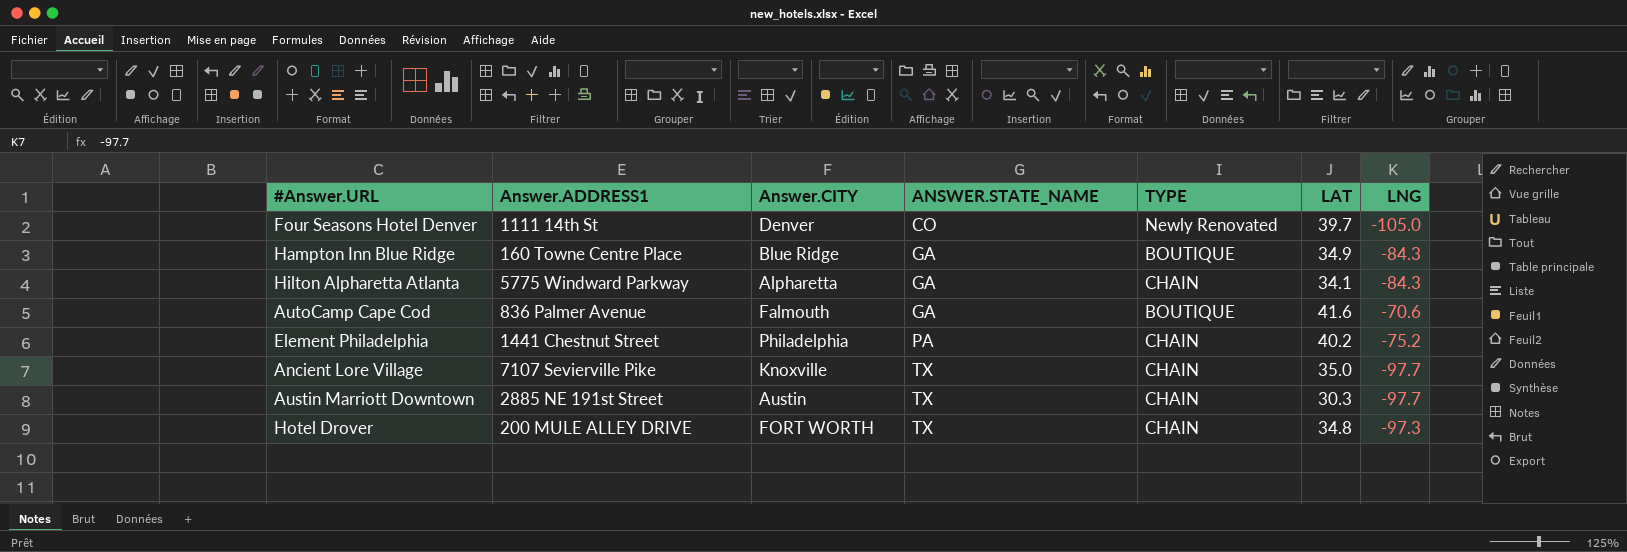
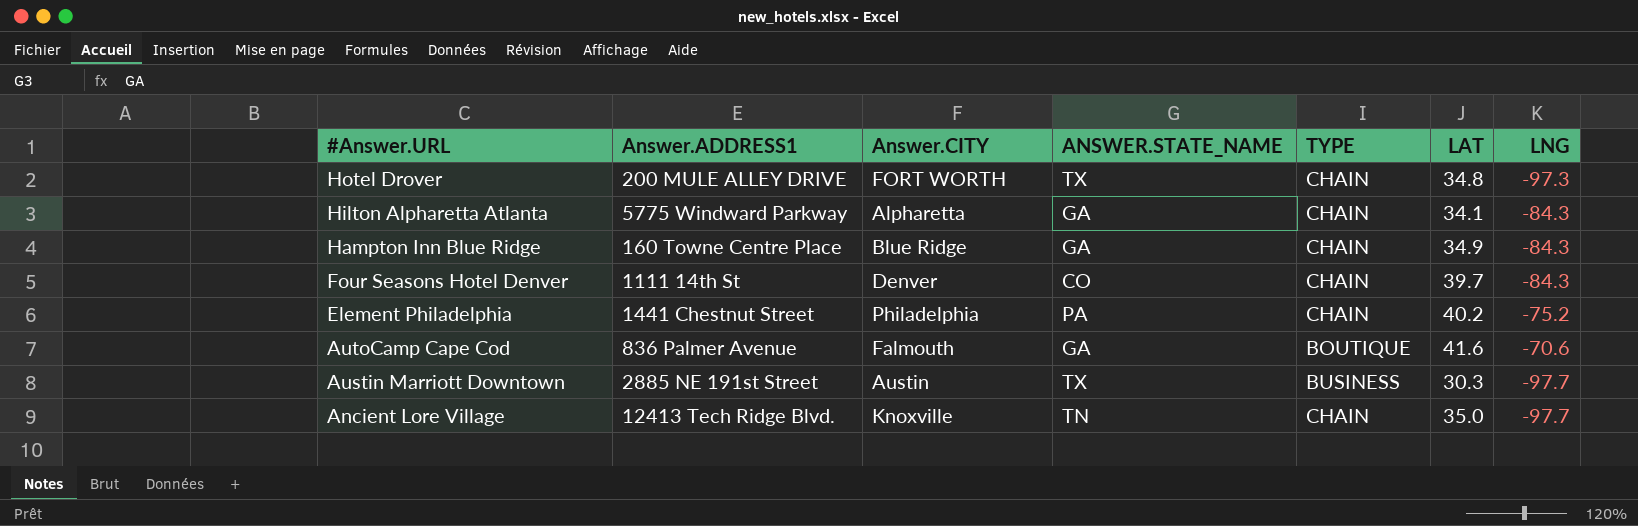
row order: ANSWER.STATE_NAME ascending -> #Answer.URL descending
Hampton Inn Blue Ridge | TYPE: BOUTIQUE -> CHAIN
Four Seasons Hotel Denver | TYPE: Newly Renovated -> CHAIN
Four Seasons Hotel Denver | LNG: -105.0 -> -84.3
Austin Marriott Downtown | TYPE: CHAIN -> BUSINESS
Ancient Lore Village | Answer.ADDRESS1: 7107 Sevierville Pike -> 12413 Tech Ridge Blvd.
Ancient Lore Village | ANSWER.STATE_NAME: TX -> TN

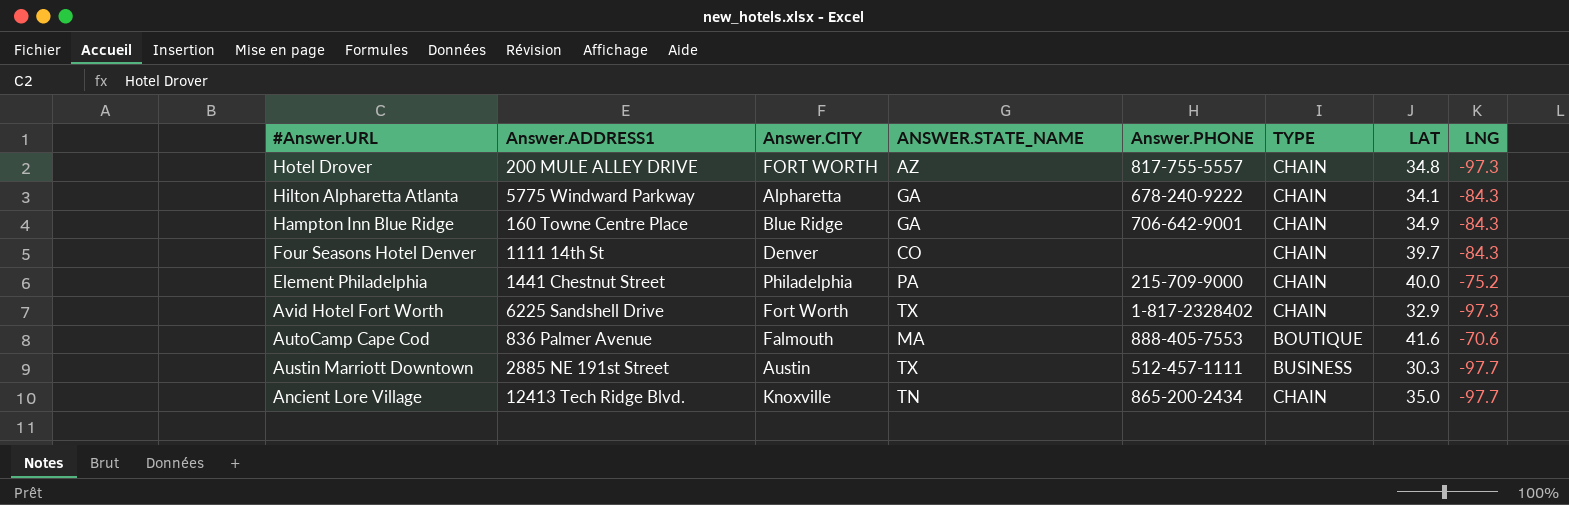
column Answer.PHONE | position: none -> 5
Hotel Drover | ANSWER.STATE_NAME: TX -> AZ
Element Philadelphia | LAT: 40.2 -> 40.0
row Avid Hotel Fort Worth: none -> 6225 Sandshell Drive | Fort Worth | TX | 1-817-2328402 | CHAIN | 32.9 | -97.3
AutoCamp Cape Cod | ANSWER.STATE_NAME: GA -> MA

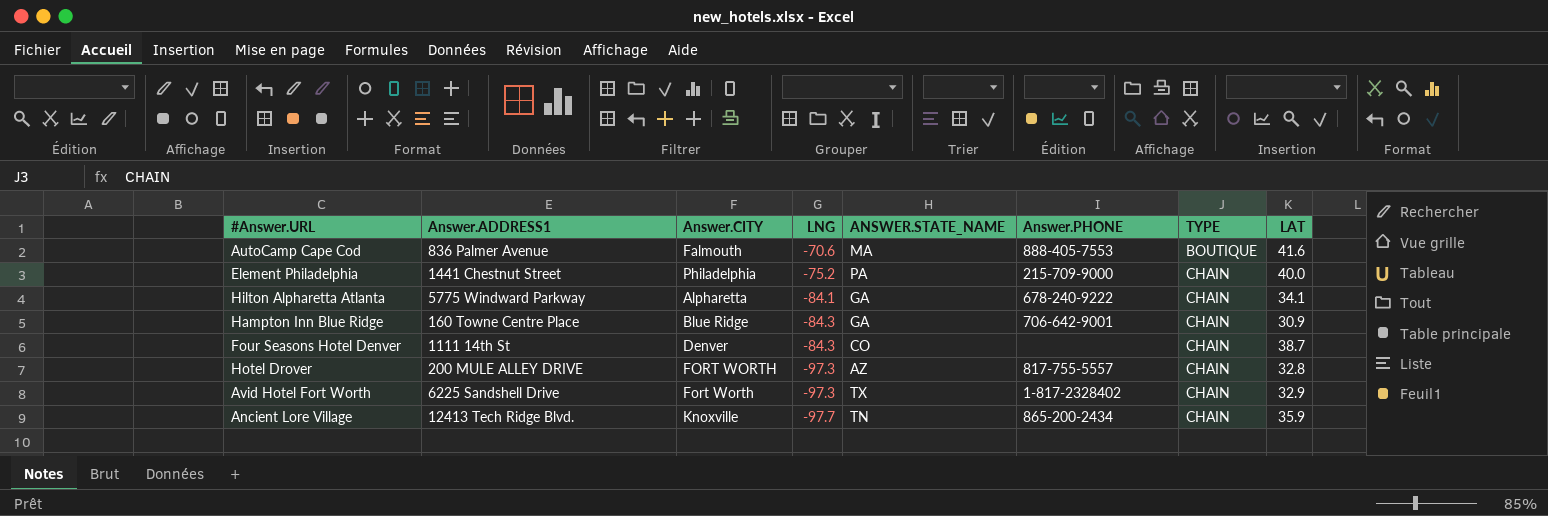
row order: #Answer.URL descending -> LNG descending
column LNG | position: 8 -> 4
row Austin Marriott Downtown: 2885 NE 191st Street | Austin | TX | 512-457-1111 | BUSINESS | 30.3 | -97.7 -> none
Hilton Alpharetta Atlanta | LNG: -84.3 -> -84.1
Hampton Inn Blue Ridge | LAT: 34.9 -> 30.9
Four Seasons Hotel Denver | LAT: 39.7 -> 38.7
Hotel Drover | LAT: 34.8 -> 32.8
Ancient Lore Village | LAT: 35.0 -> 35.9

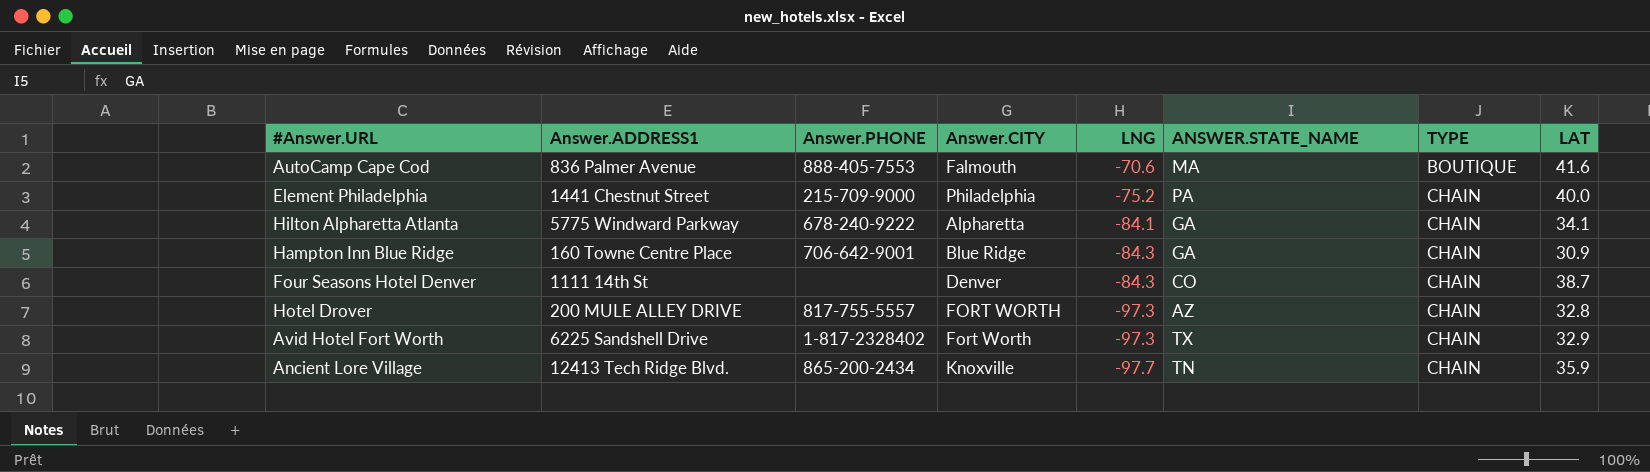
column Answer.PHONE | position: 6 -> 3

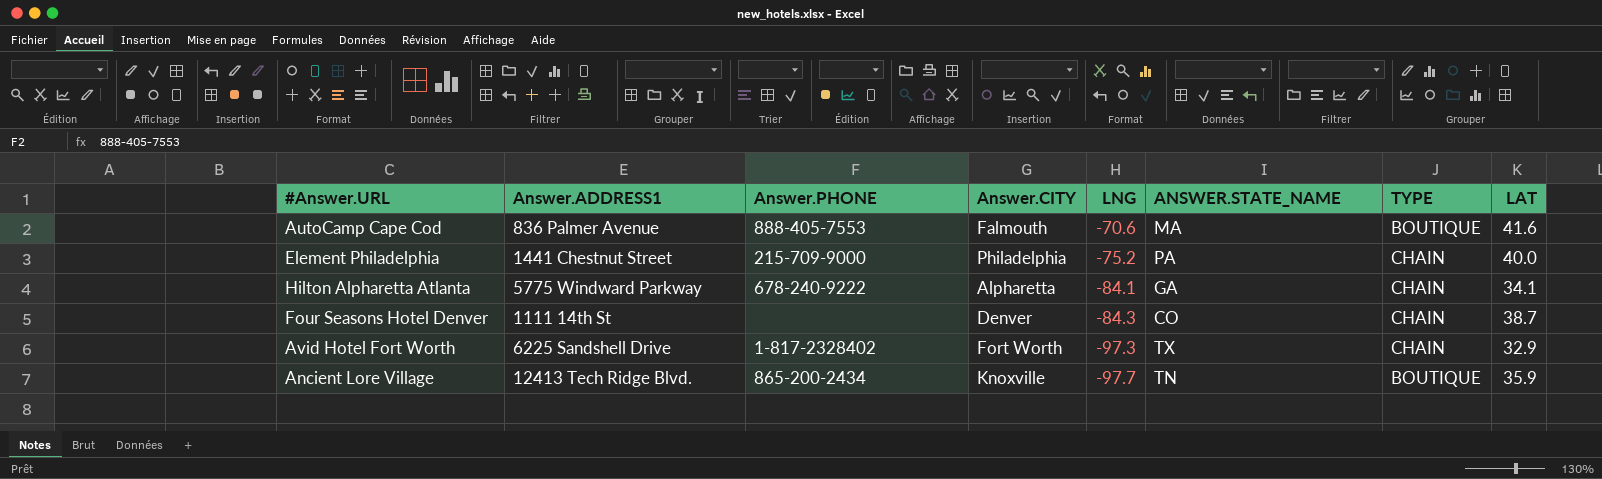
row Hampton Inn Blue Ridge: 160 Towne Centre Place | 706-642-9001 | Blue Ridge | -84.3 | GA | CHAIN | 30.9 -> none
row Hotel Drover: 200 MULE ALLEY DRIVE | 817-755-5557 | FORT WORTH | -97.3 | AZ | CHAIN | 32.8 -> none
Ancient Lore Village | TYPE: CHAIN -> BOUTIQUE

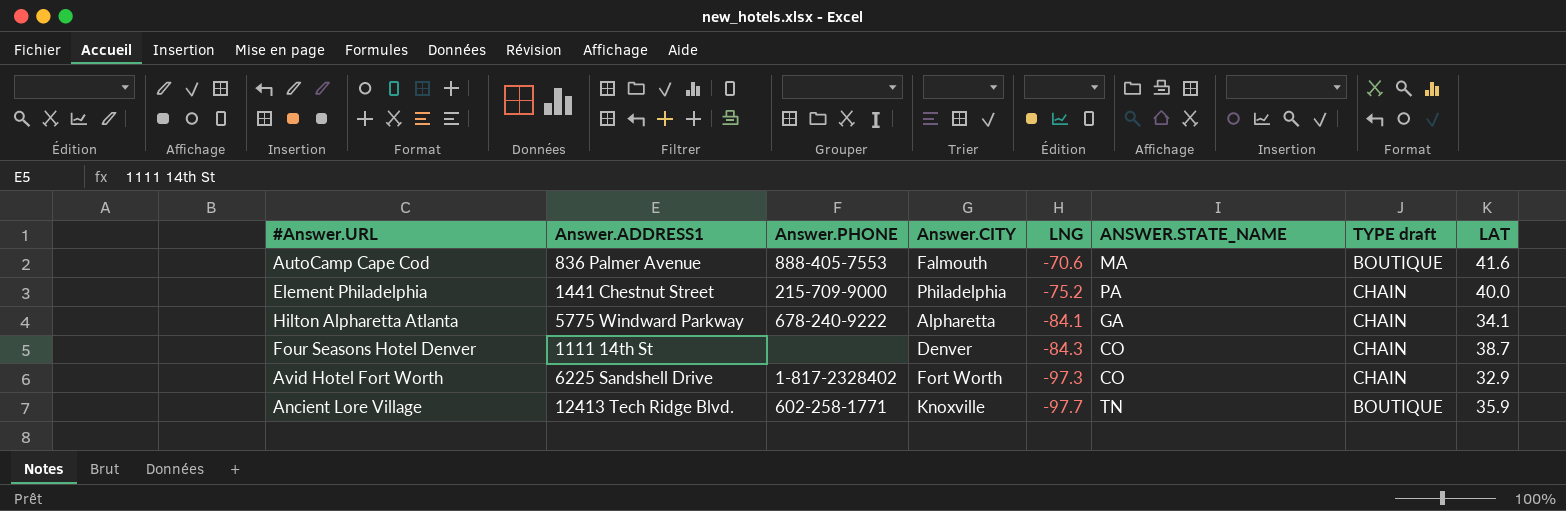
column name: TYPE -> TYPE draft
Avid Hotel Fort Worth | ANSWER.STATE_NAME: TX -> CO
Ancient Lore Village | Answer.PHONE: 865-200-2434 -> 602-258-1771

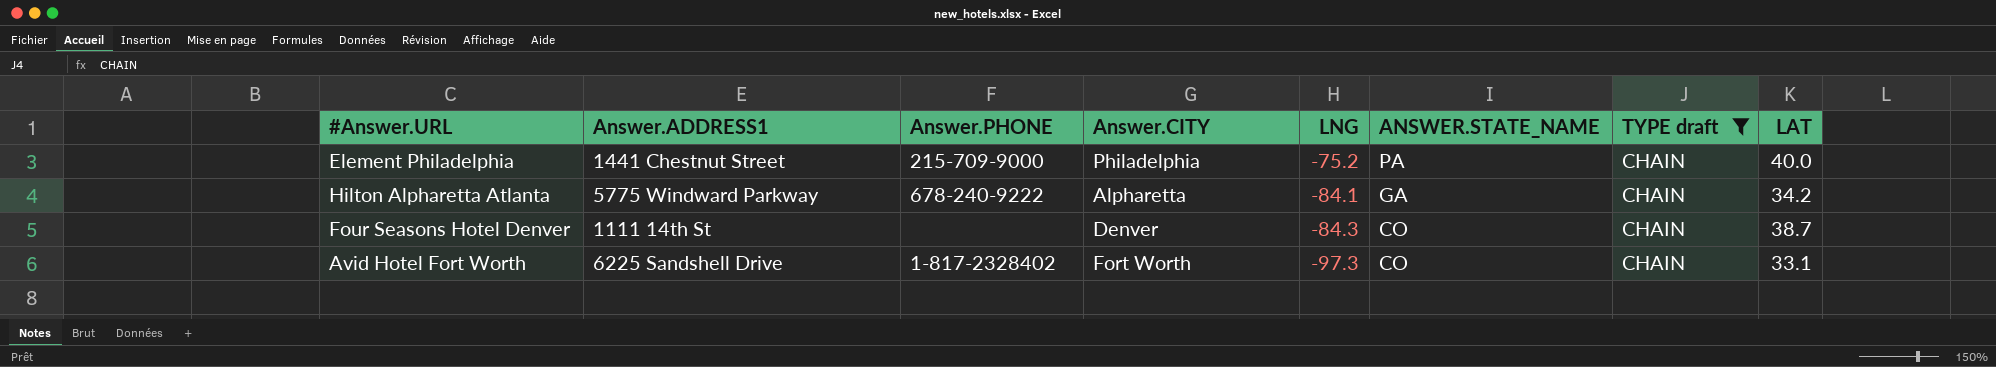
filter: none -> TYPE draft = CHAIN
Hilton Alpharetta Atlanta | LAT: 34.1 -> 34.2
Avid Hotel Fort Worth | LAT: 32.9 -> 33.1

